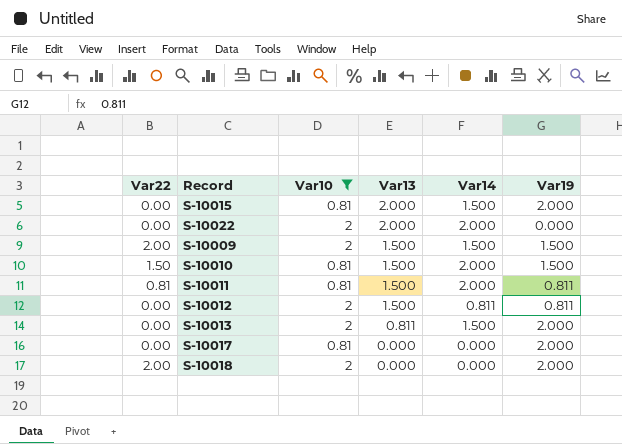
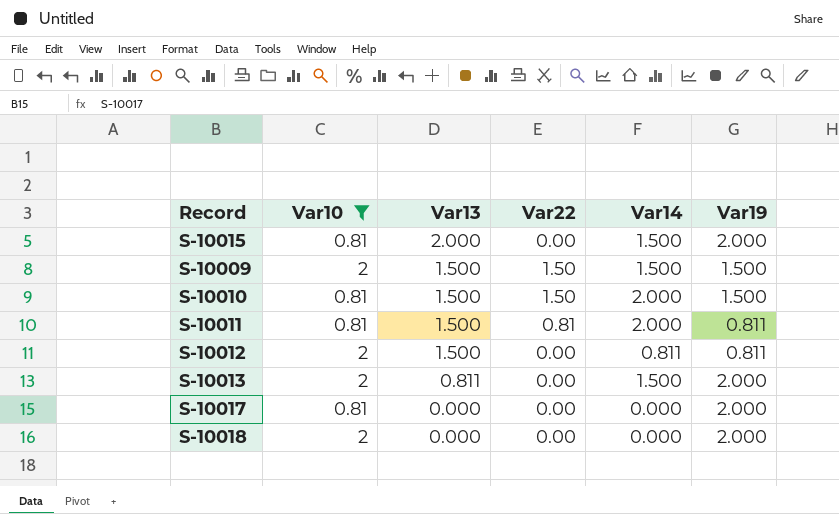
column Var22 | position: 1 -> 4
row S-10022: 0.00 | 2 | 2.000 | 2.000 | 0.000 -> none
S-10009 | Var22: 2.00 -> 1.50
S-10018 | Var22: 2.00 -> 0.00

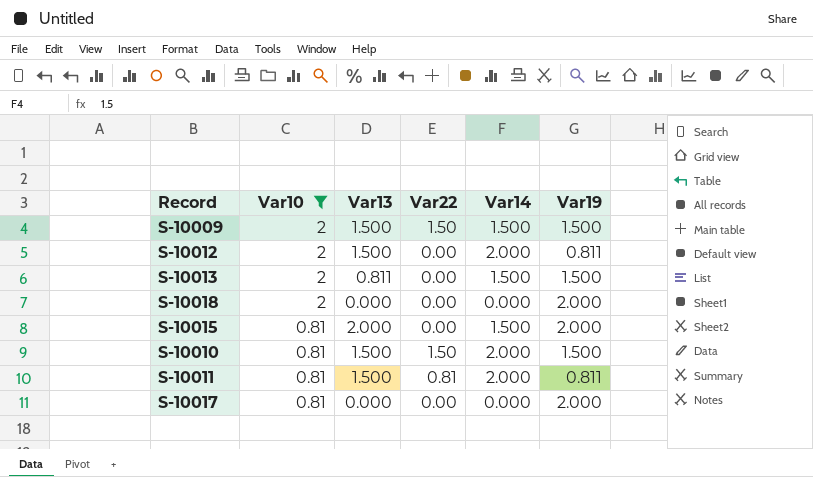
row order: Var13 descending -> Var10 descending
S-10012 | Var14: 0.811 -> 2.000
S-10013 | Var19: 2.000 -> 1.500

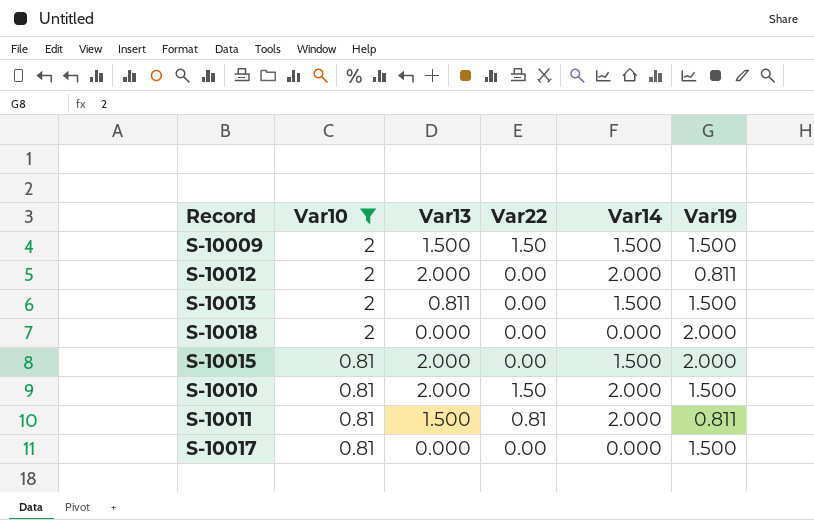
S-10012 | Var13: 1.500 -> 2.000
S-10010 | Var13: 1.500 -> 2.000
S-10017 | Var19: 2.000 -> 1.500

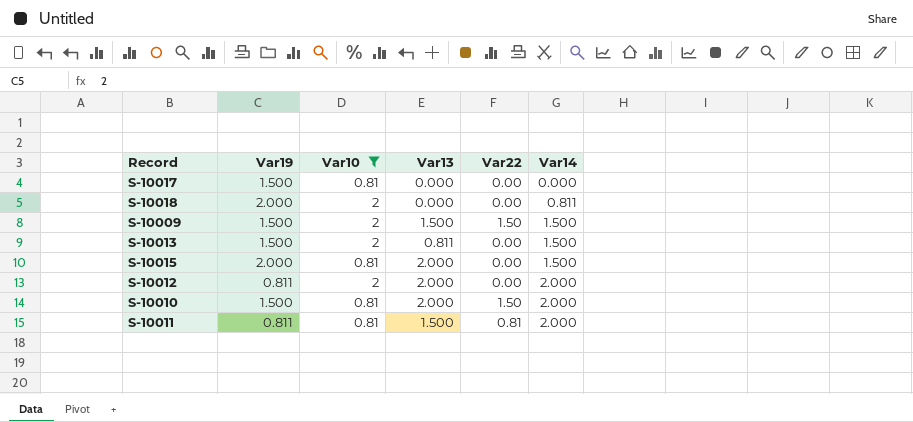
row order: Var10 descending -> Var14 ascending
column Var19 | position: 6 -> 2
S-10018 | Var14: 0.000 -> 0.811

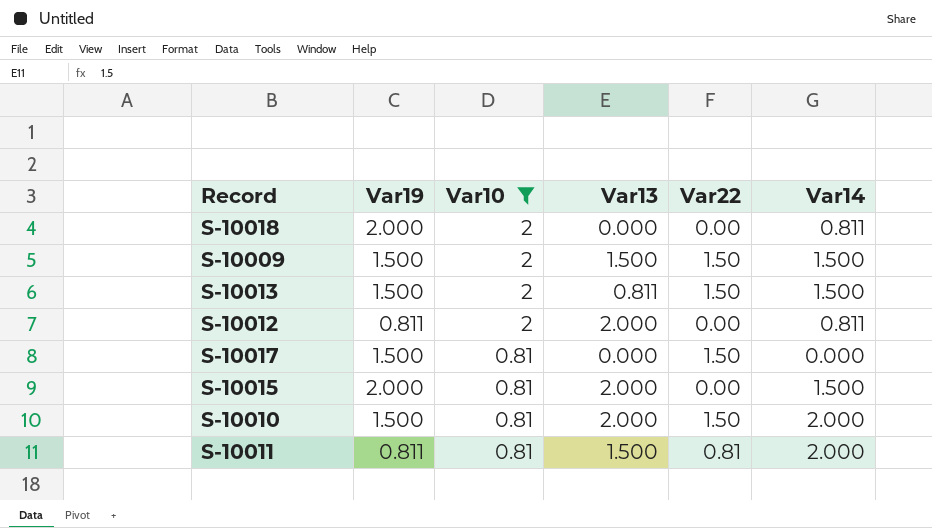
row order: Var14 ascending -> Var10 descending
S-10013 | Var22: 0.00 -> 1.50
S-10012 | Var14: 2.000 -> 0.811
S-10017 | Var22: 0.00 -> 1.50

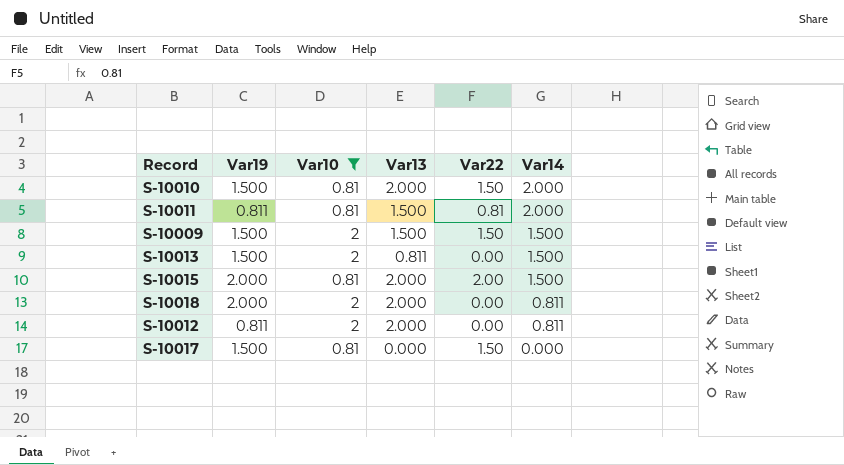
row order: Var10 descending -> Var14 descending
S-10013 | Var22: 1.50 -> 0.00
S-10015 | Var22: 0.00 -> 2.00
S-10018 | Var13: 0.000 -> 2.000

